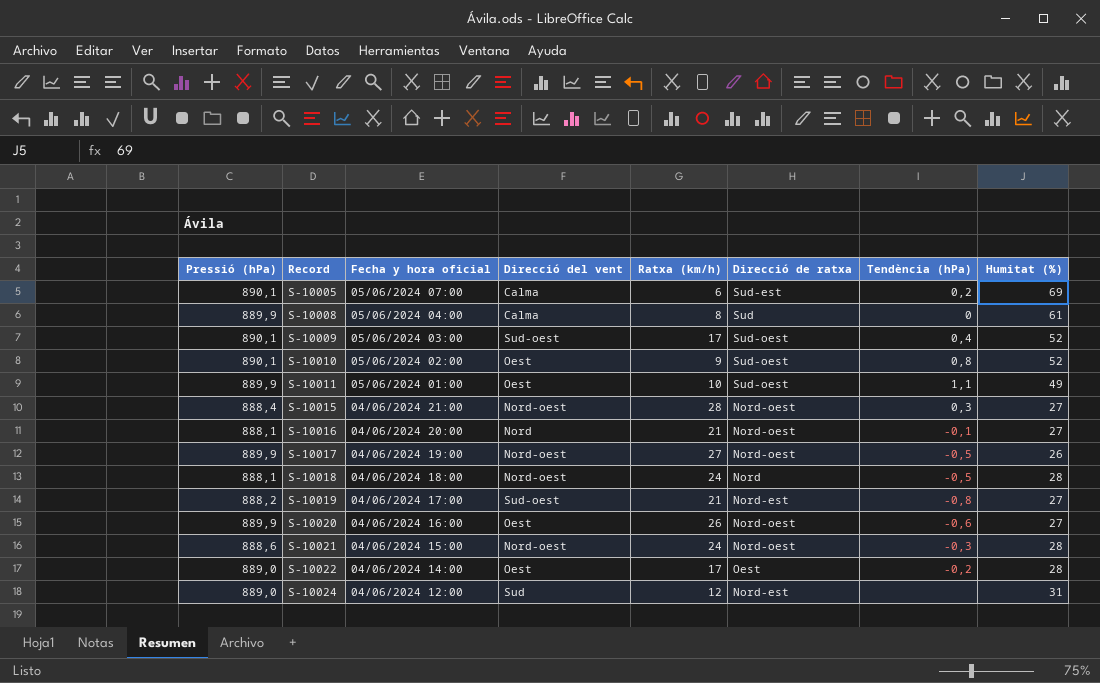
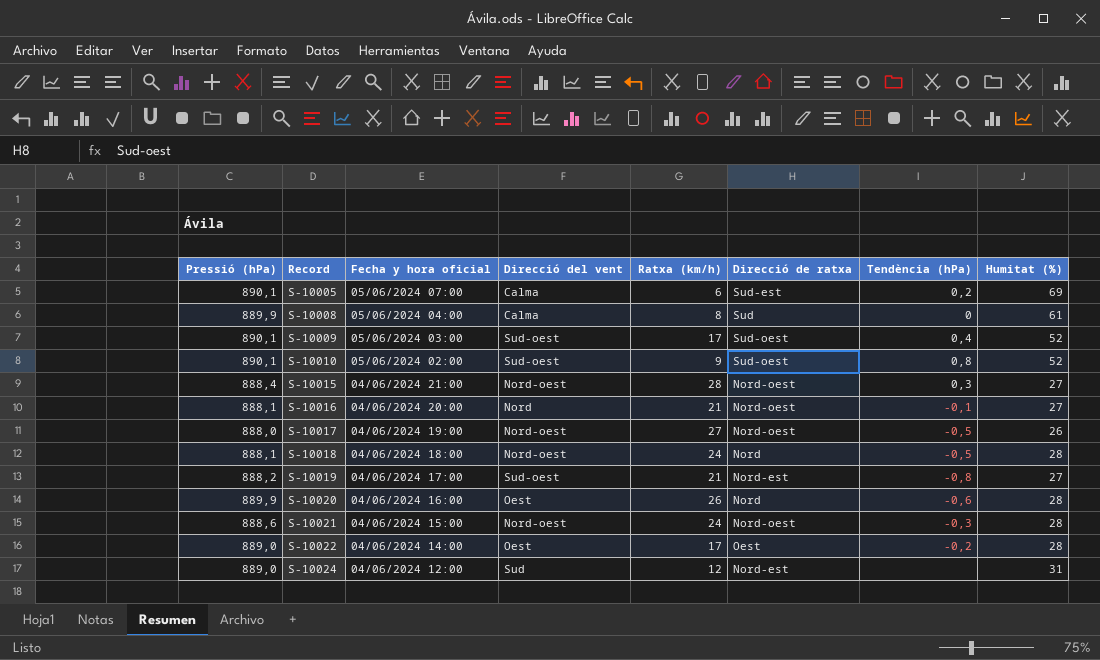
row S-10011: 889,9 | 05/06/2024 01:00 | Oest | 10 | Sud-oest | 1,1 | 49 -> none
S-10010 | Direcció del vent: Oest -> Sud-oest
S-10017 | Pressió (hPa): 889,9 -> 888,0
S-10020 | Direcció de ratxa: Nord-oest -> Nord
S-10020 | Humitat (%): 27 -> 28

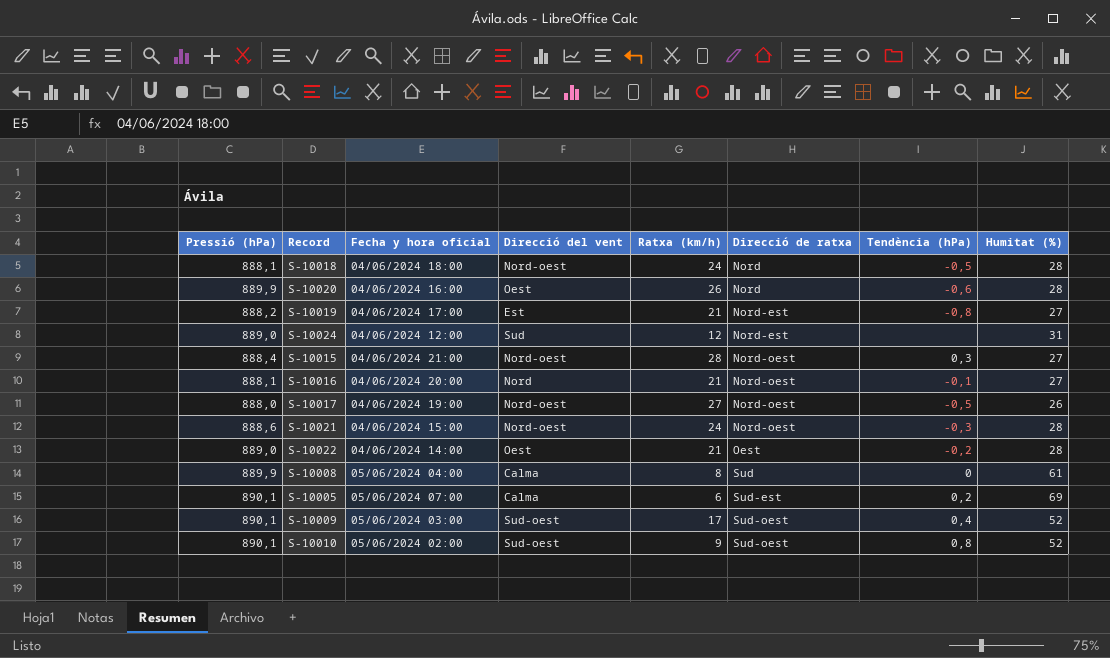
row order: Record ascending -> Direcció de ratxa ascending
S-10019 | Direcció del vent: Sud-oest -> Est
S-10022 | Ratxa (km/h): 17 -> 21

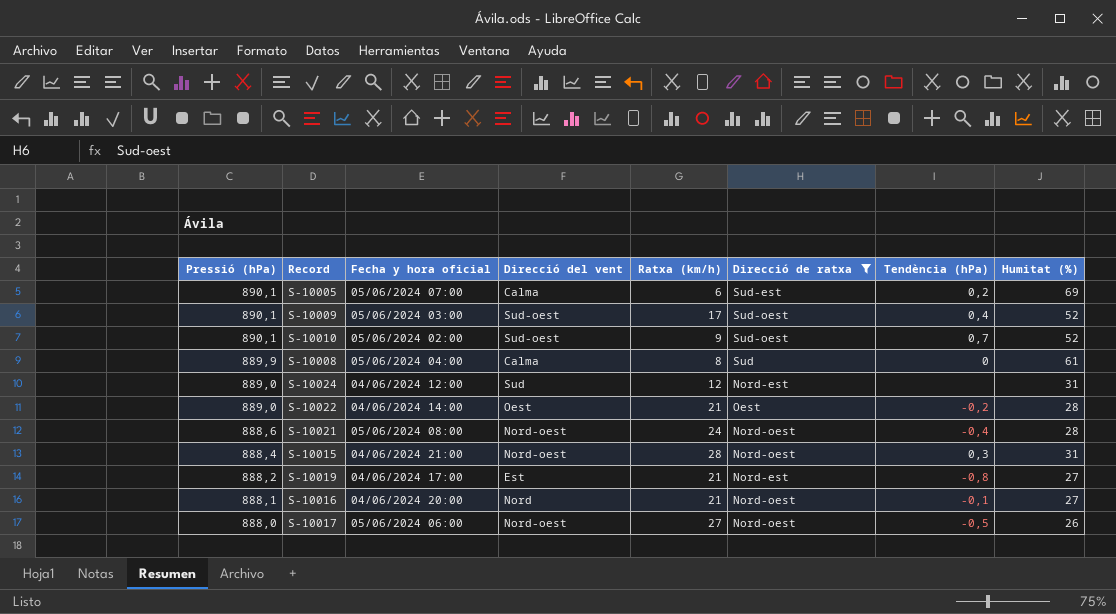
filter: none -> Direcció de ratxa != Nord
row order: Direcció de ratxa ascending -> Pressió (hPa) descending
S-10010 | Tendència (hPa): 0,8 -> 0,7
S-10021 | Fecha y hora oficial: 04/06/2024 15:00 -> 05/06/2024 08:00
S-10021 | Tendència (hPa): -0,3 -> -0,4
S-10015 | Humitat (%): 27 -> 31
S-10017 | Fecha y hora oficial: 04/06/2024 19:00 -> 05/06/2024 06:00

